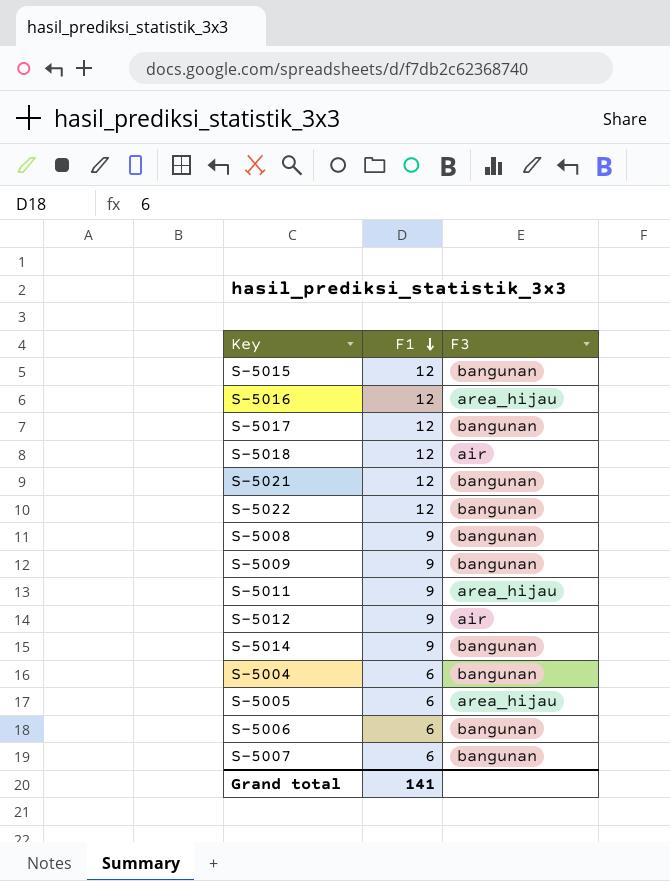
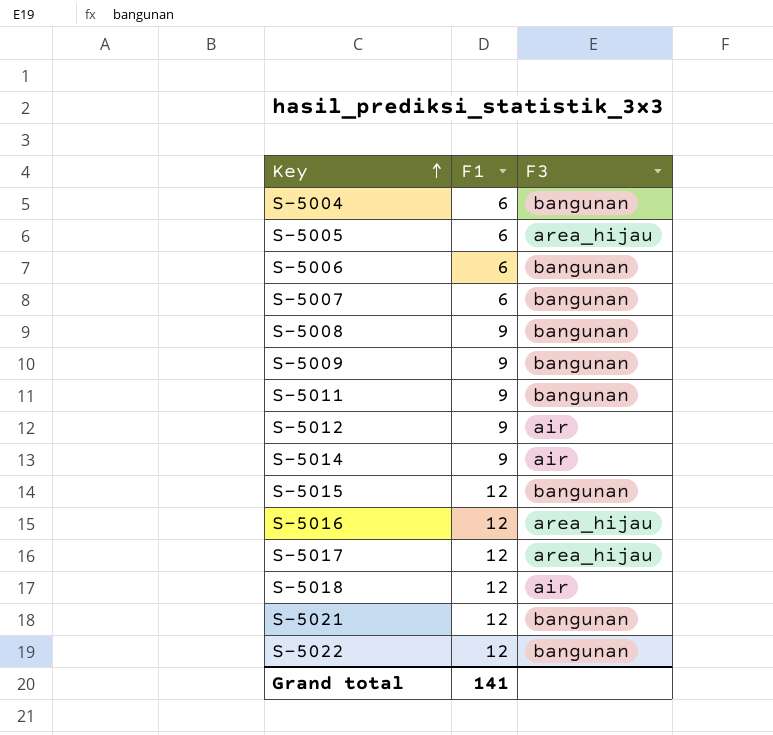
row order: F1 descending -> Key ascending
S-5011 | F3: area_hijau -> bangunan
S-5014 | F3: bangunan -> air
S-5017 | F3: bangunan -> area_hijau

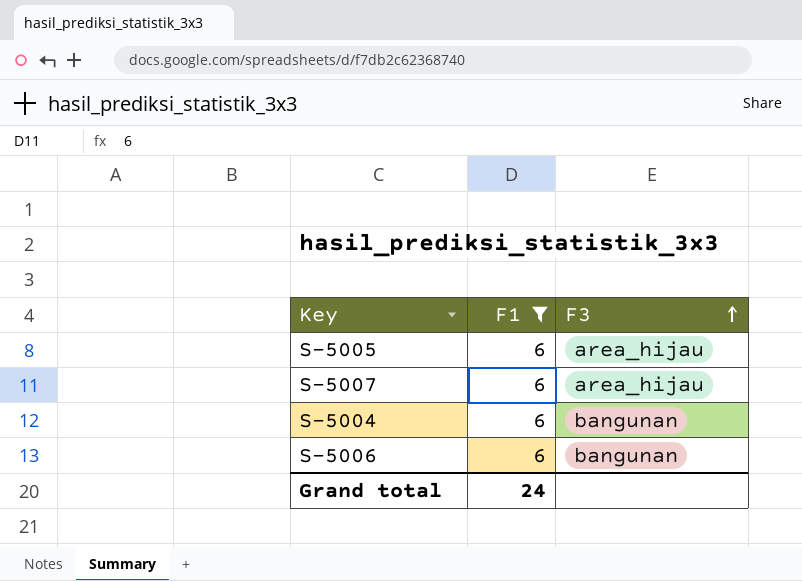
filter: none -> F1 = 6
row order: Key ascending -> F3 ascending
S-5007 | F3: bangunan -> area_hijau
Grand total | F1: 141 -> 24

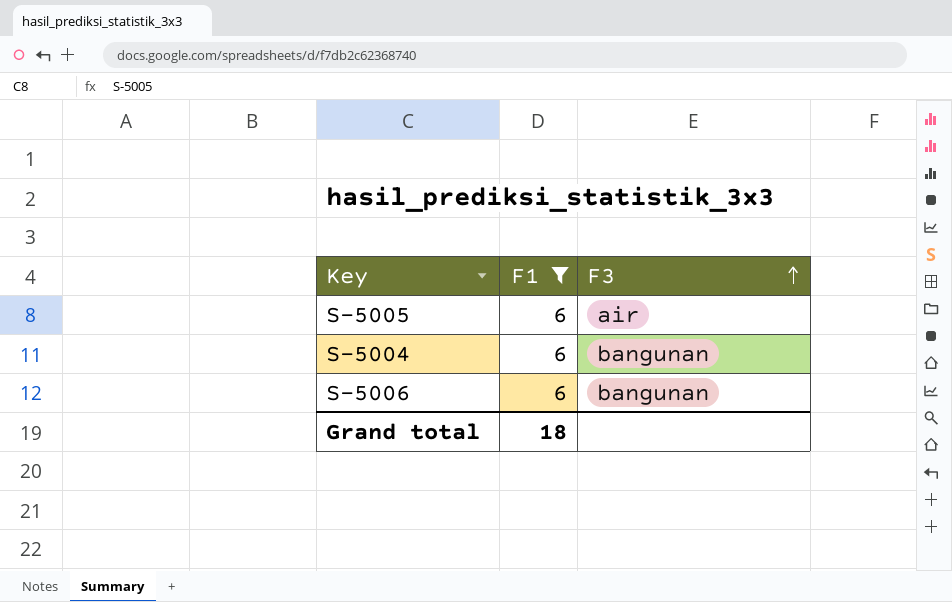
row S-5007: 6 | area_hijau -> none
S-5005 | F3: area_hijau -> air
Grand total | F1: 24 -> 18

